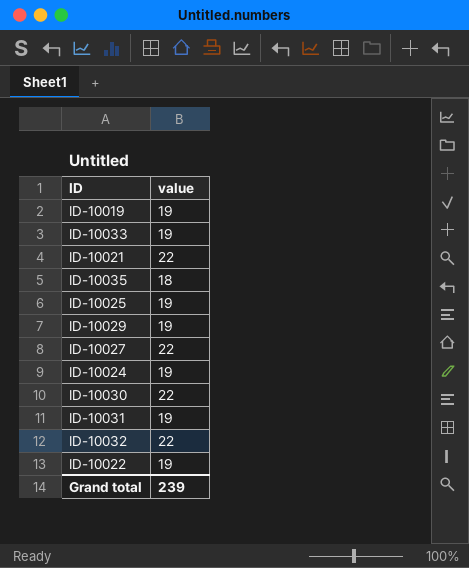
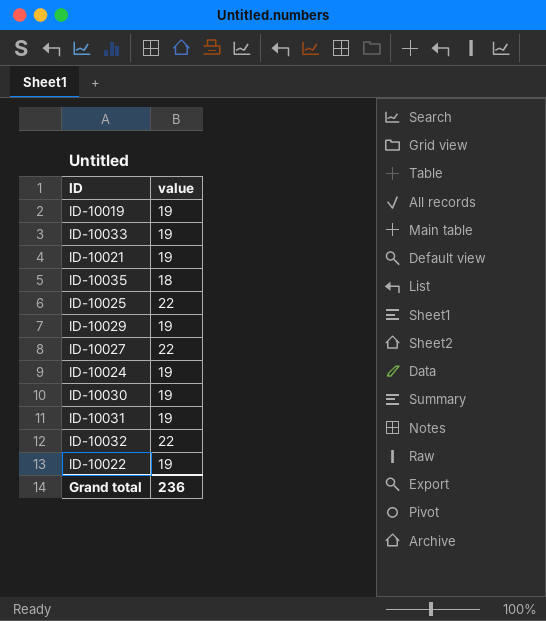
ID-10021 | value: 22 -> 19
ID-10025 | value: 19 -> 22
ID-10030 | value: 22 -> 19
Grand total | value: 239 -> 236

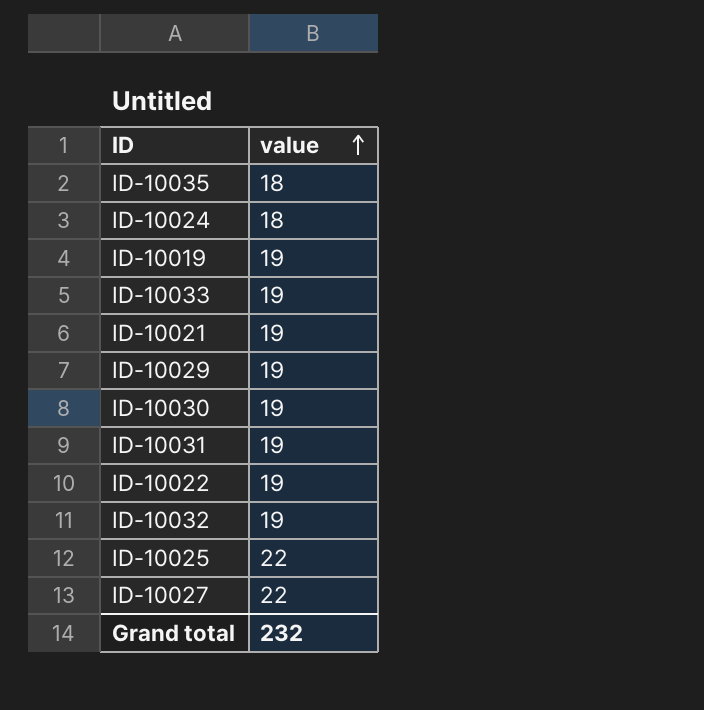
row order: none -> value ascending
ID-10024 | value: 19 -> 18
ID-10032 | value: 22 -> 19
Grand total | value: 236 -> 232

